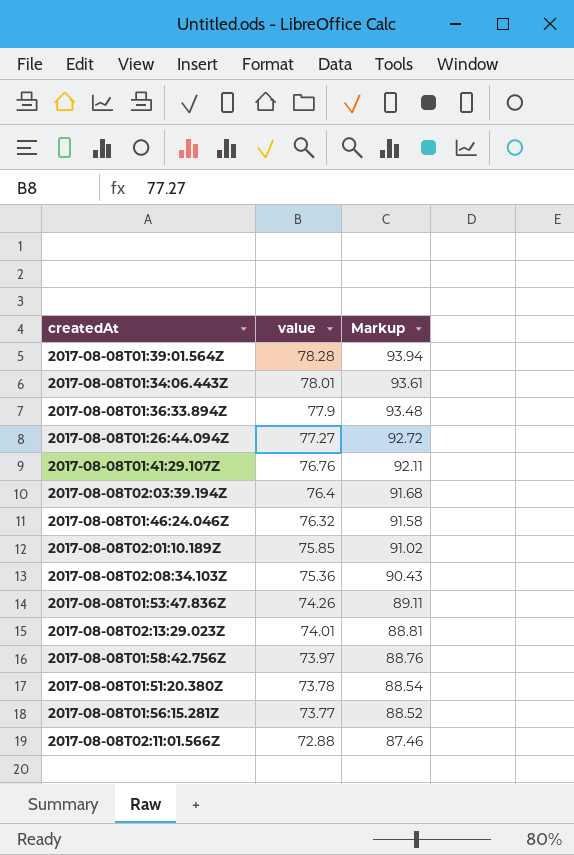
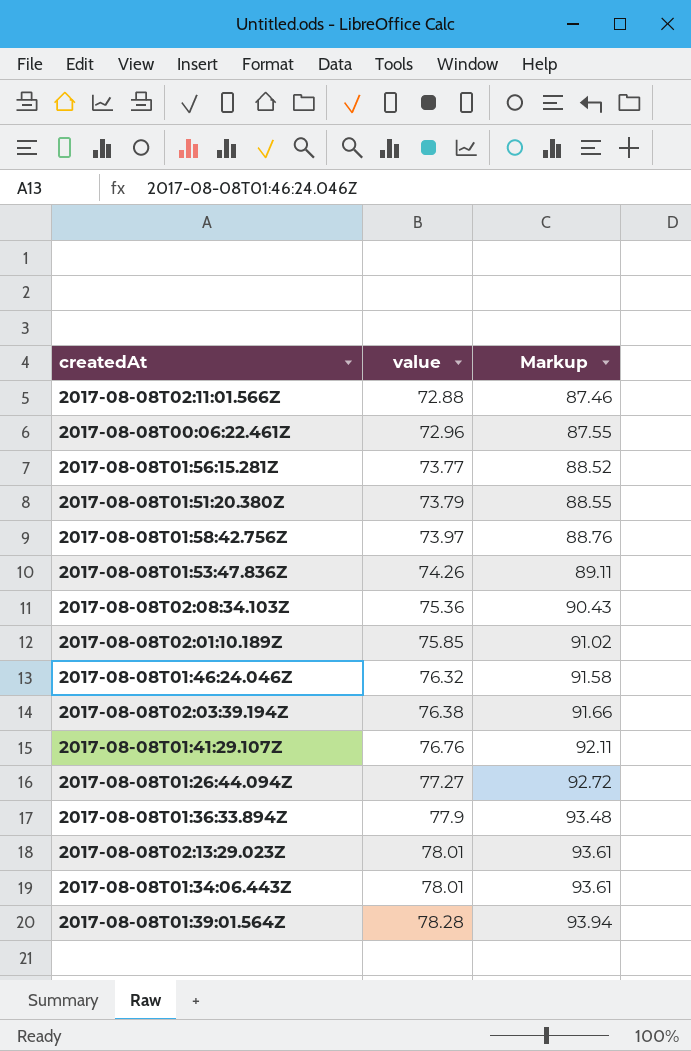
row order: value descending -> value ascending
row 2017-08-08T00:06:22.461Z: none -> 72.96 | 87.55
2017-08-08T01:51:20.380Z | value: 73.78 -> 73.79
2017-08-08T01:51:20.380Z | Markup: 88.54 -> 88.55
2017-08-08T02:03:39.194Z | value: 76.4 -> 76.38
2017-08-08T02:03:39.194Z | Markup: 91.68 -> 91.66
2017-08-08T02:13:29.023Z | value: 74.01 -> 78.01
2017-08-08T02:13:29.023Z | Markup: 88.81 -> 93.61

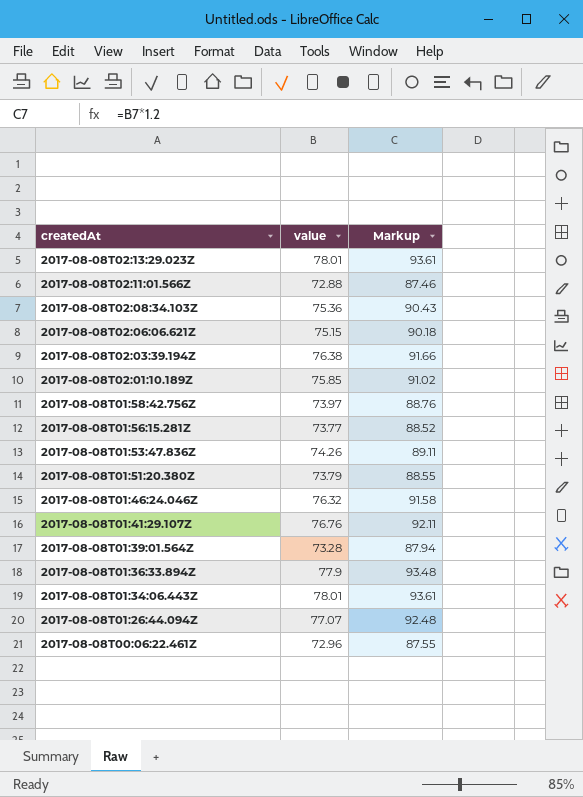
row order: value ascending -> createdAt descending
row 2017-08-08T02:06:06.621Z: none -> 75.15 | 90.18
2017-08-08T01:39:01.564Z | value: 78.28 -> 73.28
2017-08-08T01:39:01.564Z | Markup: 93.94 -> 87.94
2017-08-08T01:26:44.094Z | value: 77.27 -> 77.07
2017-08-08T01:26:44.094Z | Markup: 92.72 -> 92.48

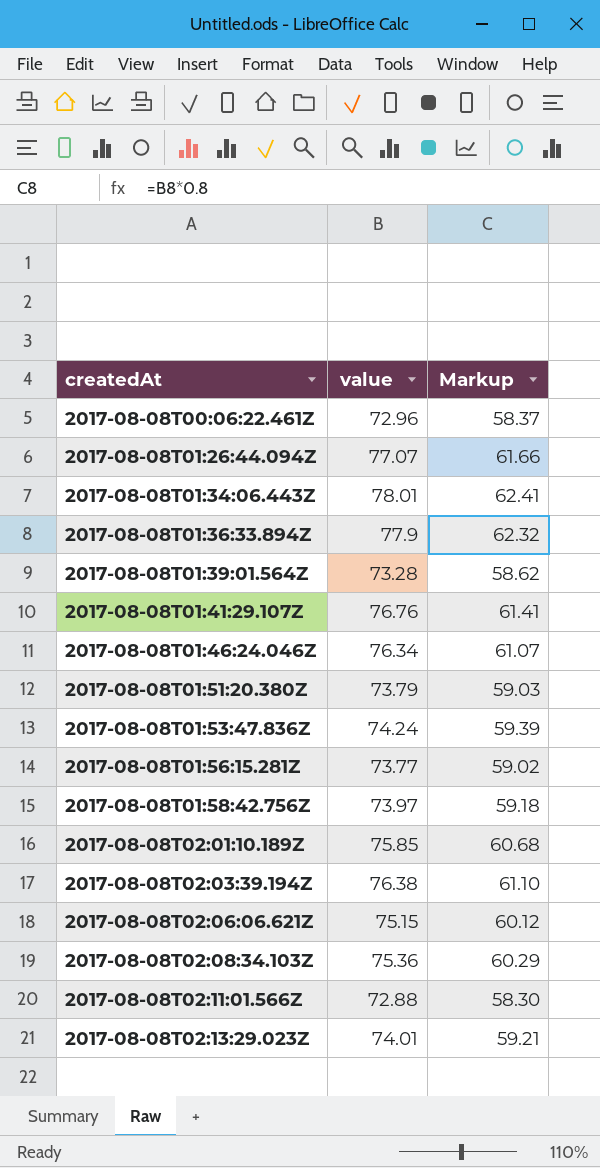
row order: createdAt descending -> createdAt ascending
column Markup | formula: [value] * 1.2 -> [value] * 0.8
2017-08-08T01:46:24.046Z | value: 76.32 -> 76.34
2017-08-08T01:53:47.836Z | value: 74.26 -> 74.24
2017-08-08T02:13:29.023Z | value: 78.01 -> 74.01

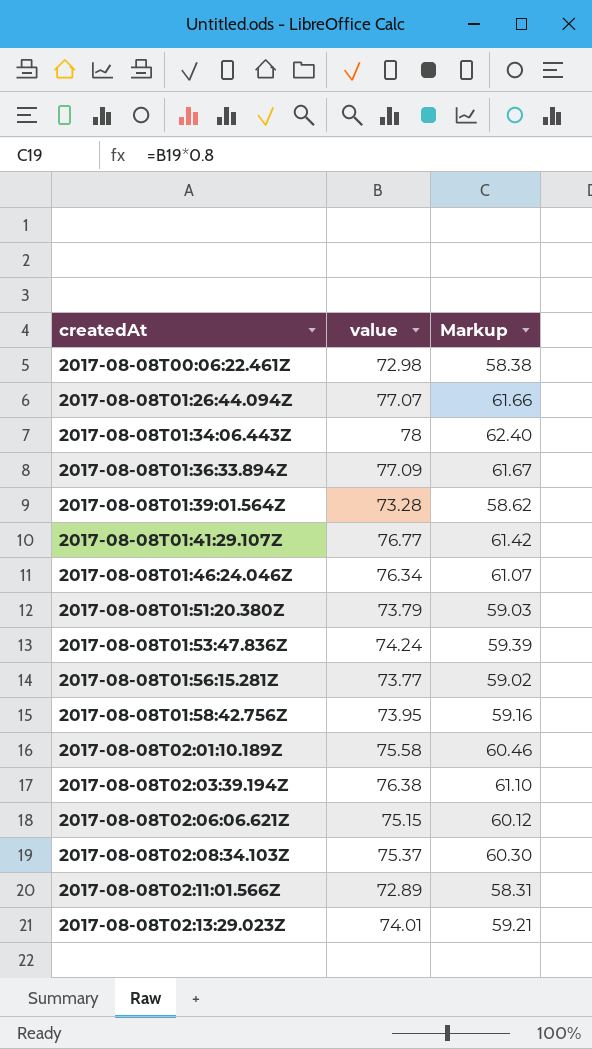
2017-08-08T00:06:22.461Z | value: 72.96 -> 72.98
2017-08-08T00:06:22.461Z | Markup: 58.37 -> 58.38
2017-08-08T01:34:06.443Z | value: 78.01 -> 78
2017-08-08T01:34:06.443Z | Markup: 62.41 -> 62.40
2017-08-08T01:36:33.894Z | value: 77.9 -> 77.09
2017-08-08T01:36:33.894Z | Markup: 62.32 -> 61.67
2017-08-08T01:41:29.107Z | value: 76.76 -> 76.77
2017-08-08T01:41:29.107Z | Markup: 61.41 -> 61.42
2017-08-08T01:58:42.756Z | value: 73.97 -> 73.95
2017-08-08T01:58:42.756Z | Markup: 59.18 -> 59.16
2017-08-08T02:01:10.189Z | value: 75.85 -> 75.58
2017-08-08T02:01:10.189Z | Markup: 60.68 -> 60.46
2017-08-08T02:08:34.103Z | value: 75.36 -> 75.37
2017-08-08T02:08:34.103Z | Markup: 60.29 -> 60.30
2017-08-08T02:11:01.566Z | value: 72.88 -> 72.89
2017-08-08T02:11:01.566Z | Markup: 58.30 -> 58.31

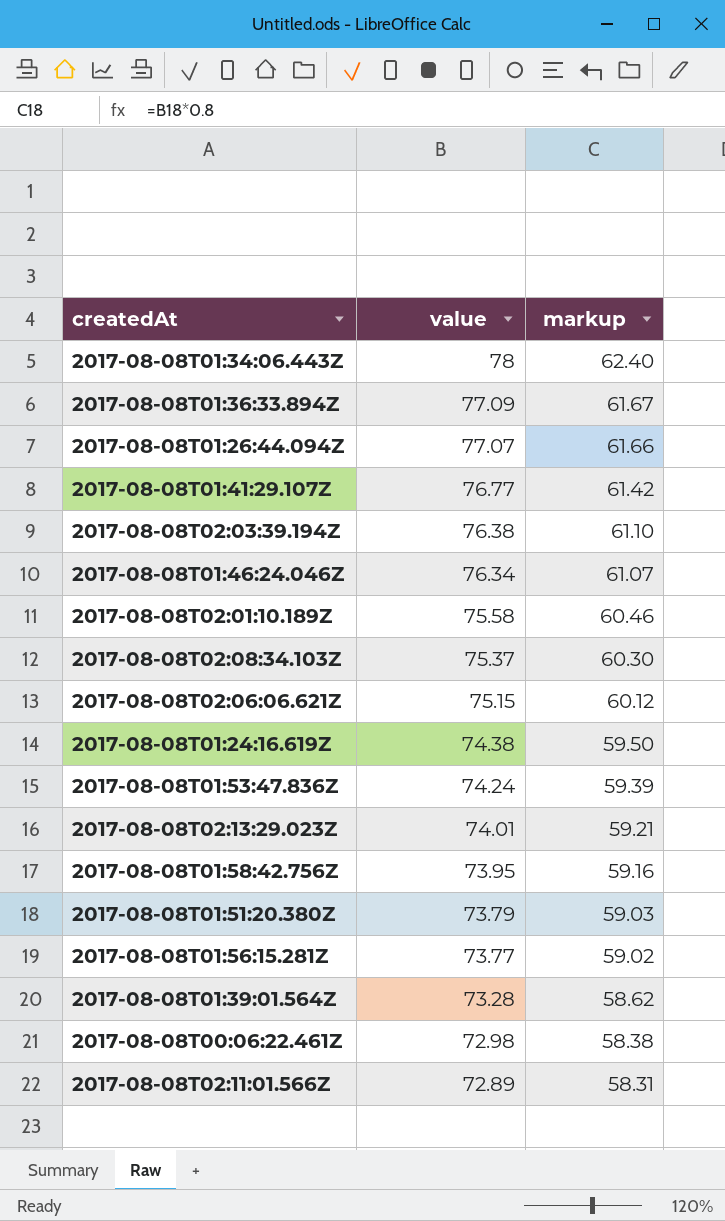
row order: createdAt ascending -> value descending
column name: Markup -> markup
row 2017-08-08T01:24:16.619Z: none -> 74.38 | 59.50

